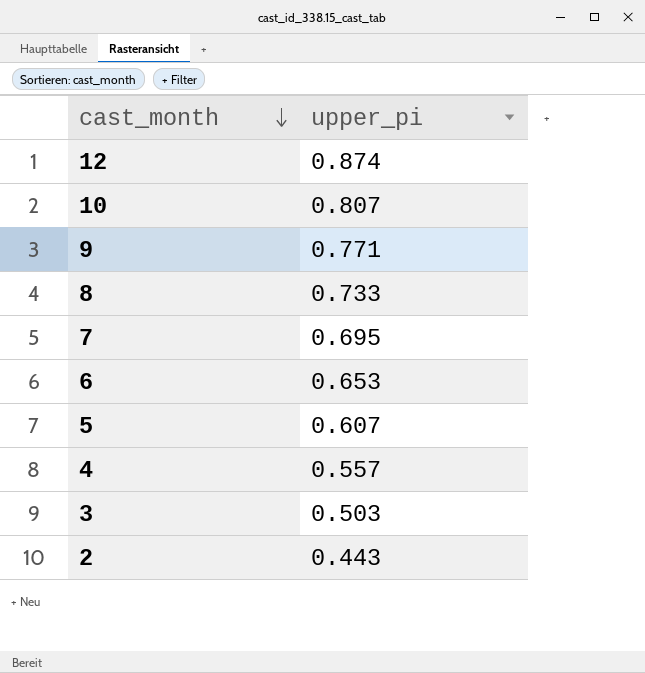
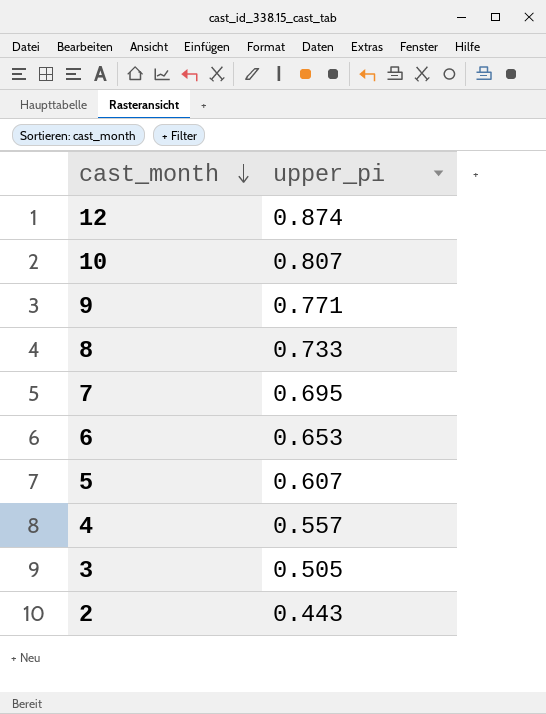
3 | upper_pi: 0.503 -> 0.505

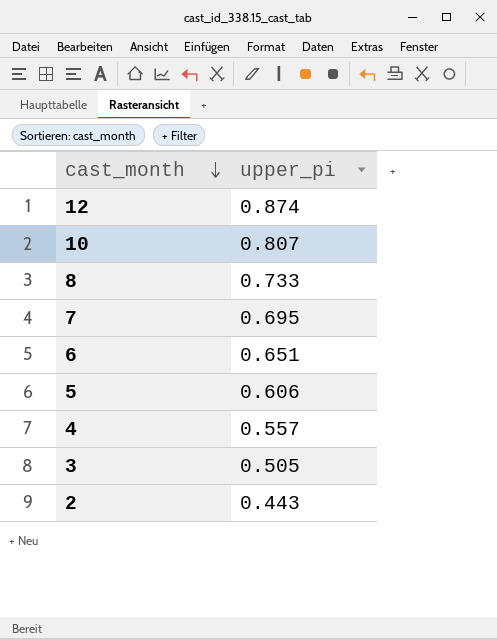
row 9: 0.771 -> none
6 | upper_pi: 0.653 -> 0.651
5 | upper_pi: 0.607 -> 0.606

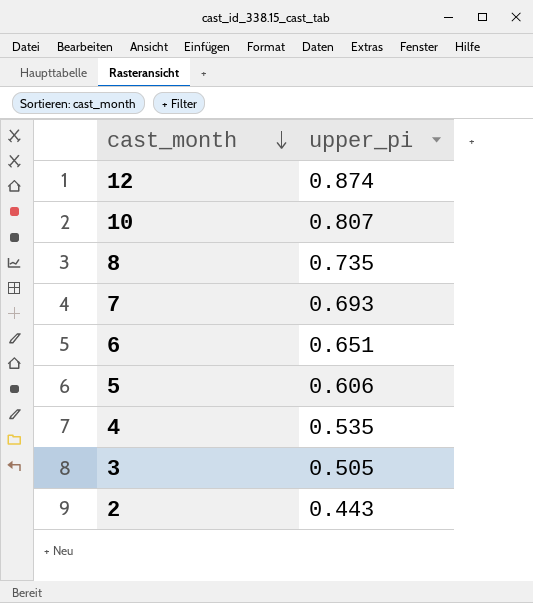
8 | upper_pi: 0.733 -> 0.735
7 | upper_pi: 0.695 -> 0.693
4 | upper_pi: 0.557 -> 0.535

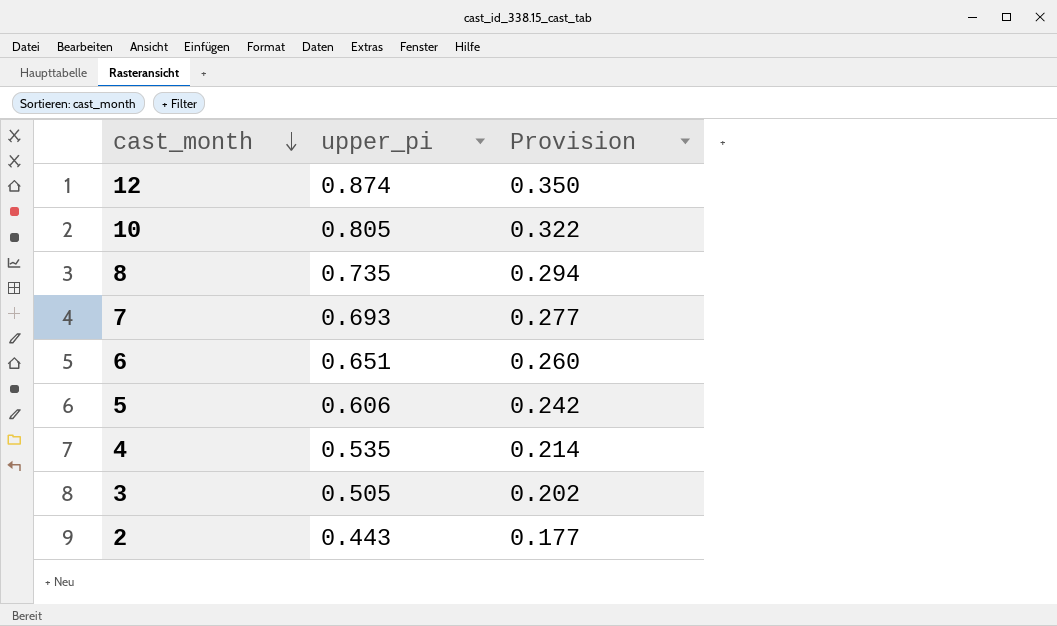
column Provision | formula: none -> [upper_pi] * 0.4
10 | upper_pi: 0.807 -> 0.805

